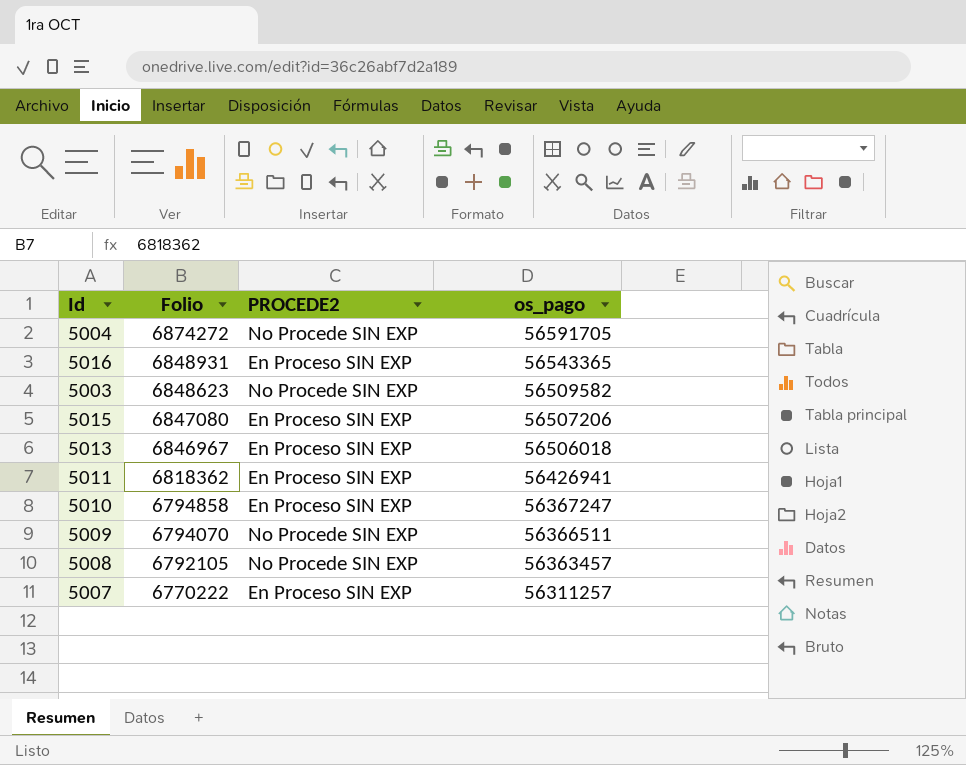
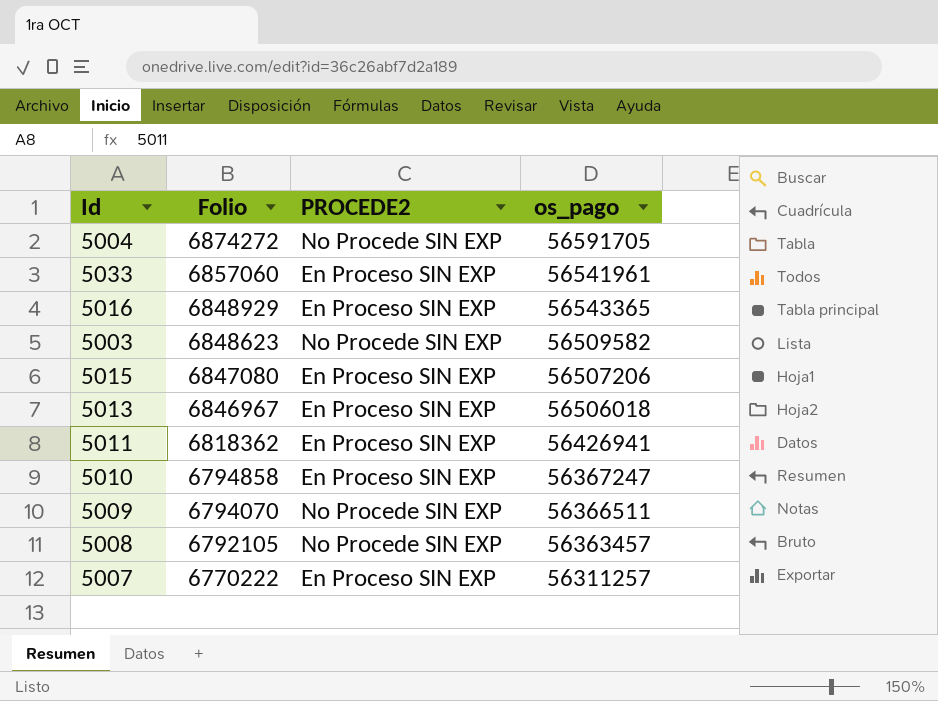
row 5033: none -> 6857060 | En Proceso SIN EXP | 56541961
5016 | Folio: 6848931 -> 6848929

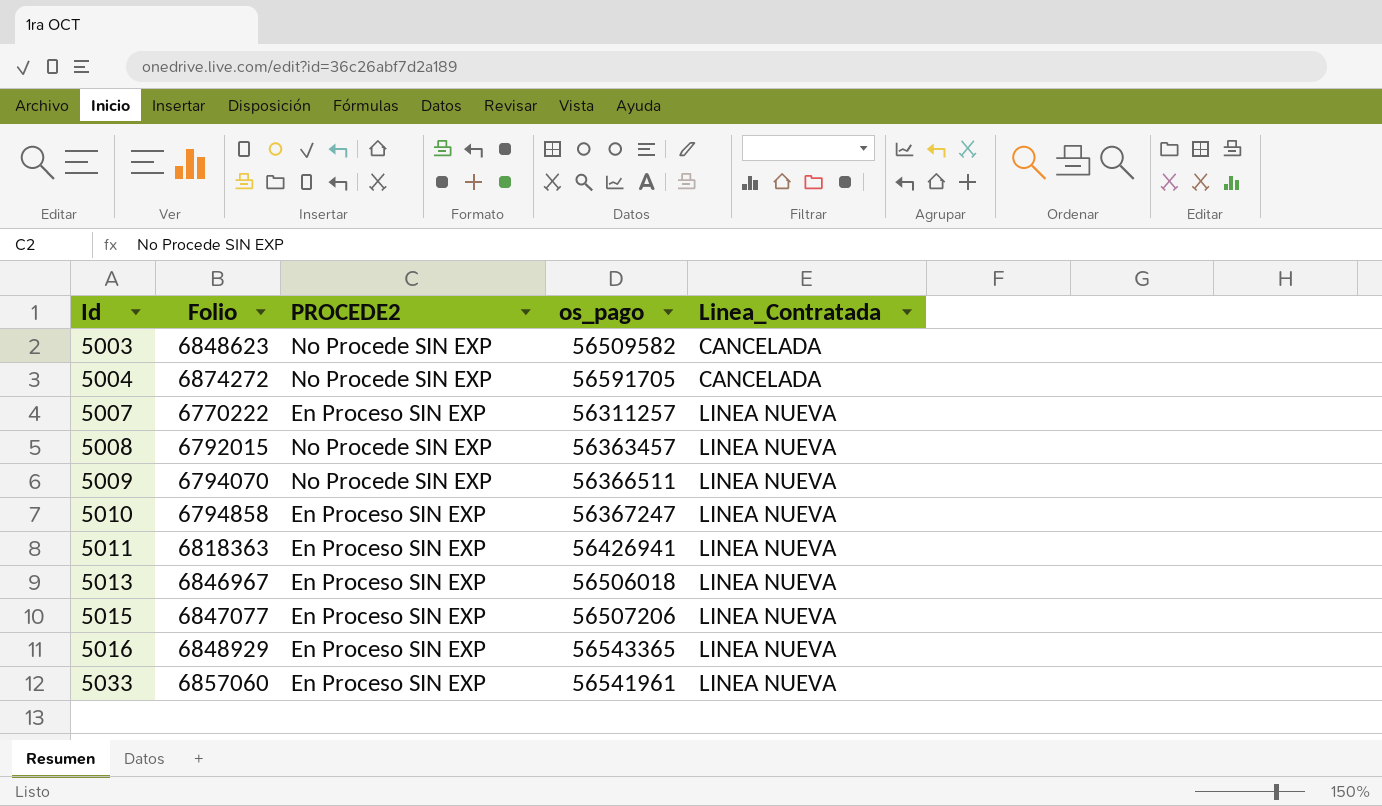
row order: Folio descending -> Id ascending
column Linea_Contratada | position: none -> 5
5008 | Folio: 6792105 -> 6792015
5011 | Folio: 6818362 -> 6818363
5015 | Folio: 6847080 -> 6847077

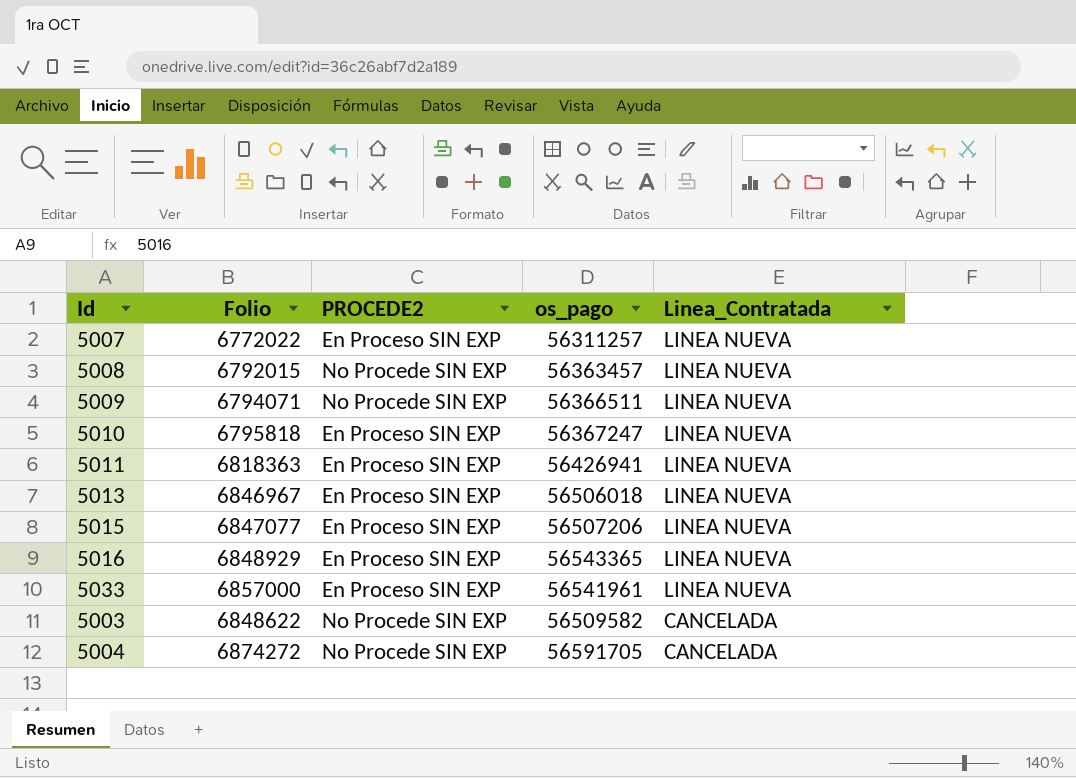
row order: Id ascending -> Linea_Contratada descending
5007 | Folio: 6770222 -> 6772022
5009 | Folio: 6794070 -> 6794071
5010 | Folio: 6794858 -> 6795818
5033 | Folio: 6857060 -> 6857000
5003 | Folio: 6848623 -> 6848622

